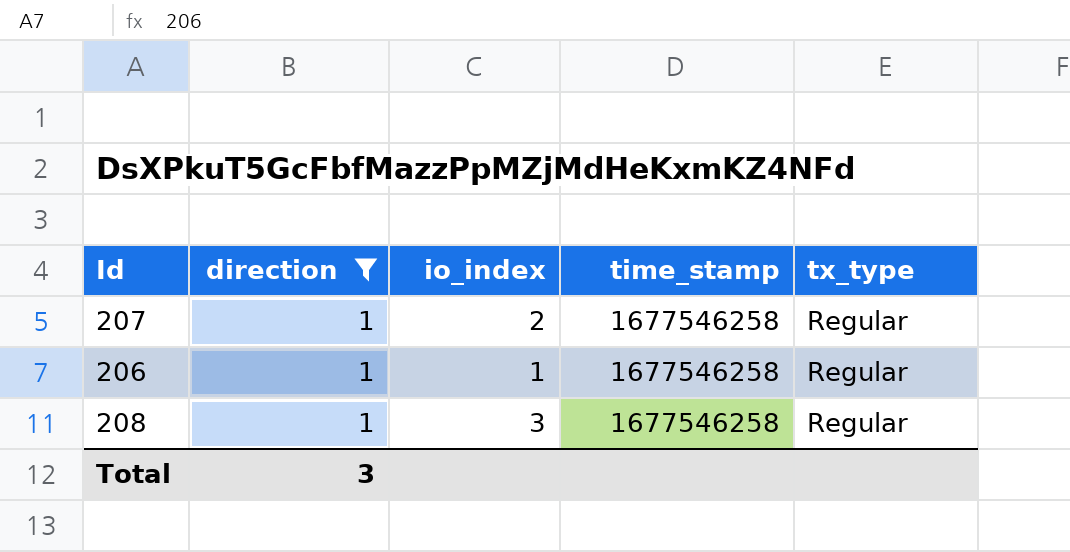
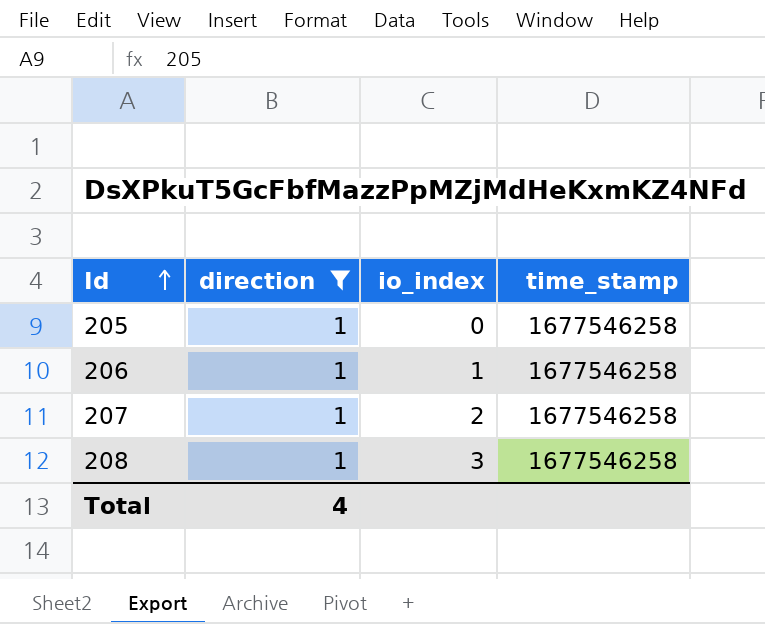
row order: none -> Id ascending
column tx_type | position: 5 -> none
row 205: none -> 1 | 0 | 1677546258
Total | direction: 3 -> 4

